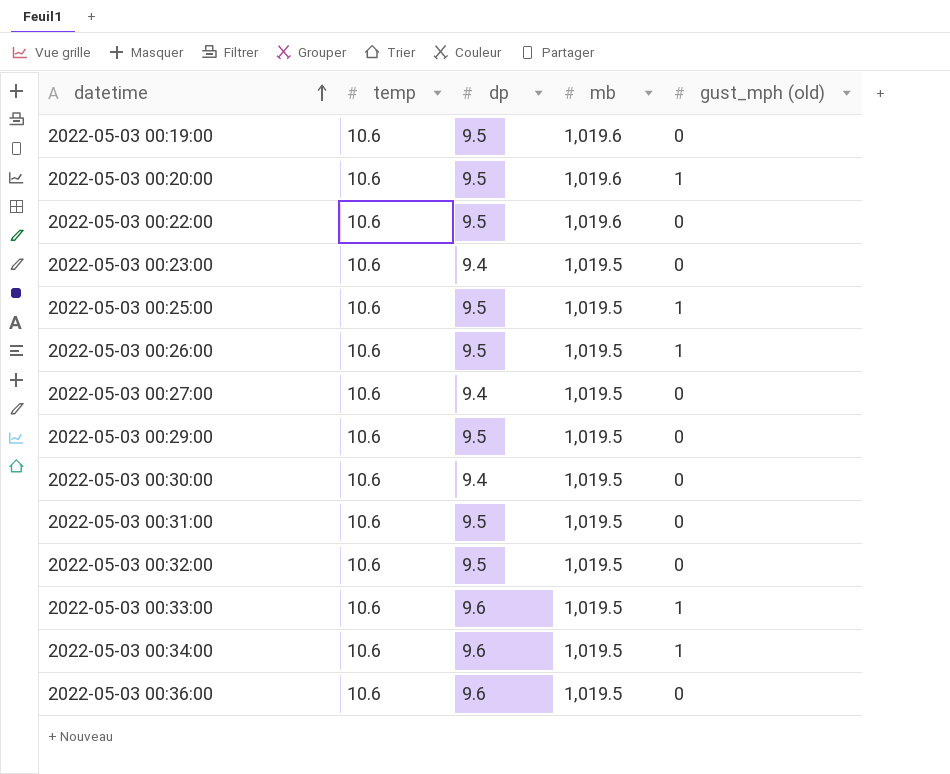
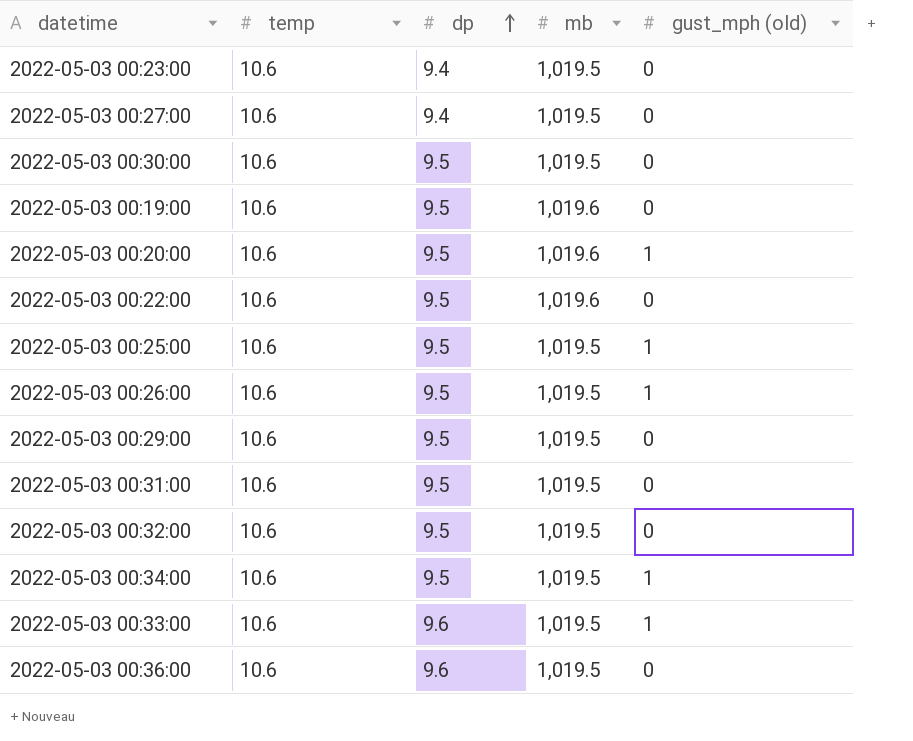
row order: datetime ascending -> dp ascending
2022-05-03 00:30:00 | dp: 9.4 -> 9.5
2022-05-03 00:34:00 | dp: 9.6 -> 9.5

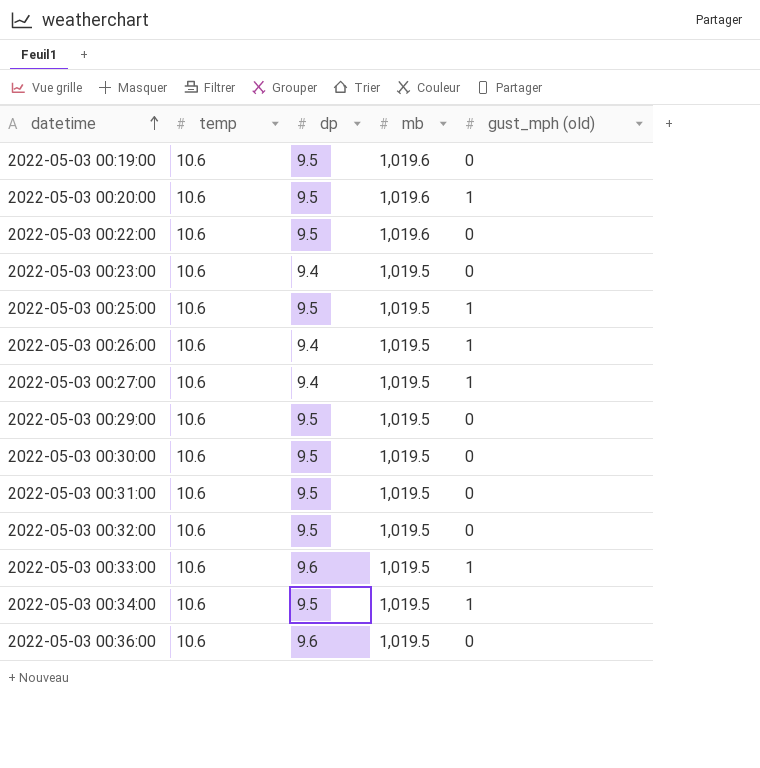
row order: dp ascending -> datetime ascending
2022-05-03 00:26:00 | dp: 9.5 -> 9.4
2022-05-03 00:27:00 | gust_mph (old): 0 -> 1

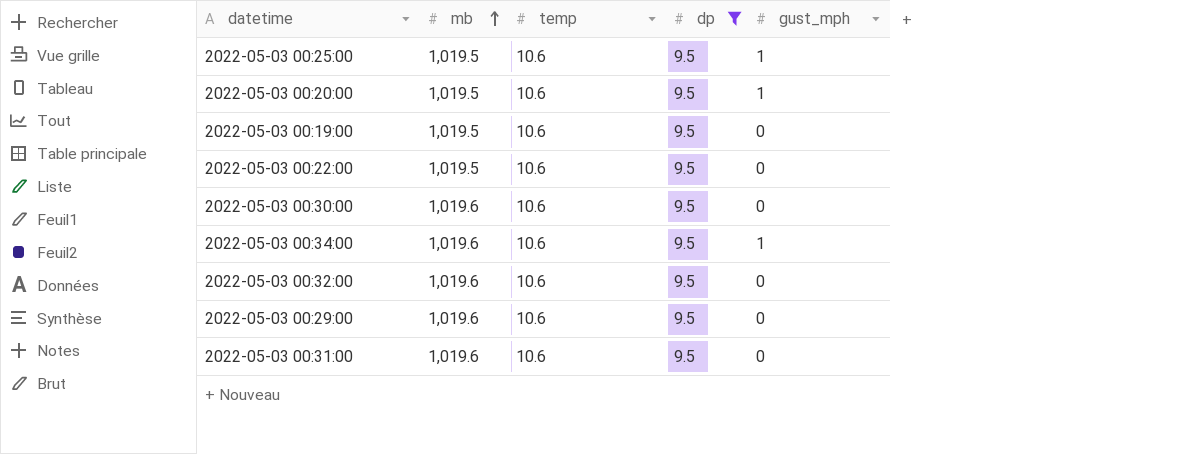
filter: none -> dp = 9.5
row order: datetime ascending -> mb ascending
column mb | position: 4 -> 2
column name: gust_mph (old) -> gust_mph
2022-05-03 00:20:00 | mb: 1,019.6 -> 1,019.5
2022-05-03 00:19:00 | mb: 1,019.6 -> 1,019.5
2022-05-03 00:22:00 | mb: 1,019.6 -> 1,019.5
2022-05-03 00:30:00 | mb: 1,019.5 -> 1,019.6
2022-05-03 00:34:00 | mb: 1,019.5 -> 1,019.6
2022-05-03 00:32:00 | mb: 1,019.5 -> 1,019.6
2022-05-03 00:29:00 | mb: 1,019.5 -> 1,019.6
2022-05-03 00:31:00 | mb: 1,019.5 -> 1,019.6

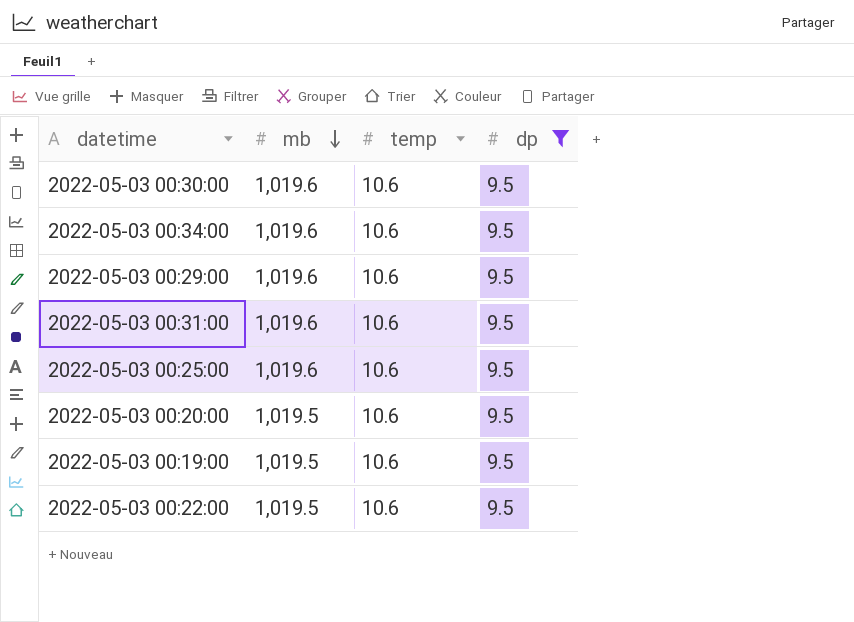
row order: mb ascending -> mb descending
column gust_mph | position: 5 -> none
row 2022-05-03 00:32:00: 1,019.6 | 10.6 | 9.5 | 0 -> none
2022-05-03 00:25:00 | mb: 1,019.5 -> 1,019.6

